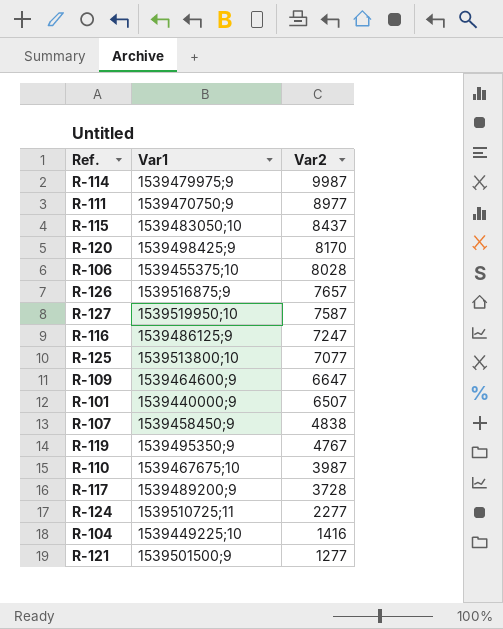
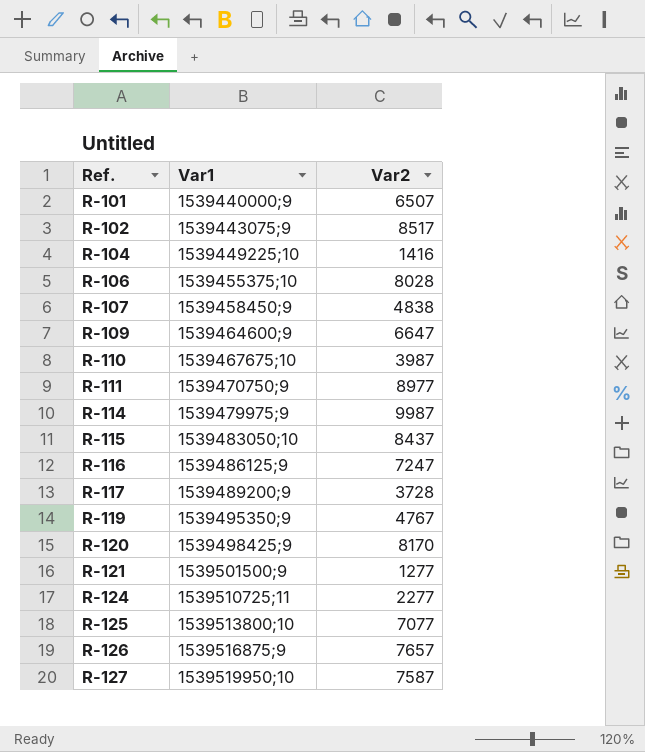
row order: Var2 descending -> Ref. ascending
row R-102: none -> 1539443075;9 | 8517

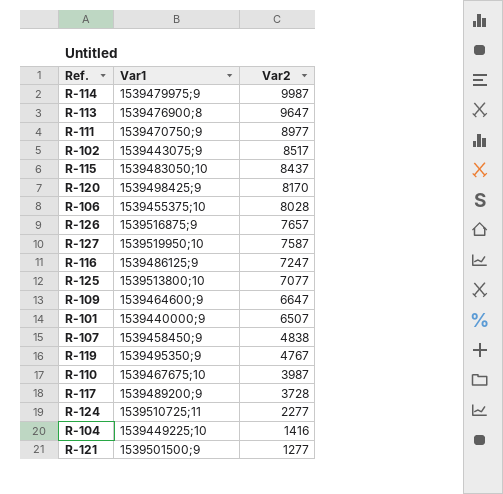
row order: Ref. ascending -> Var2 descending
row R-113: none -> 1539476900;8 | 9647

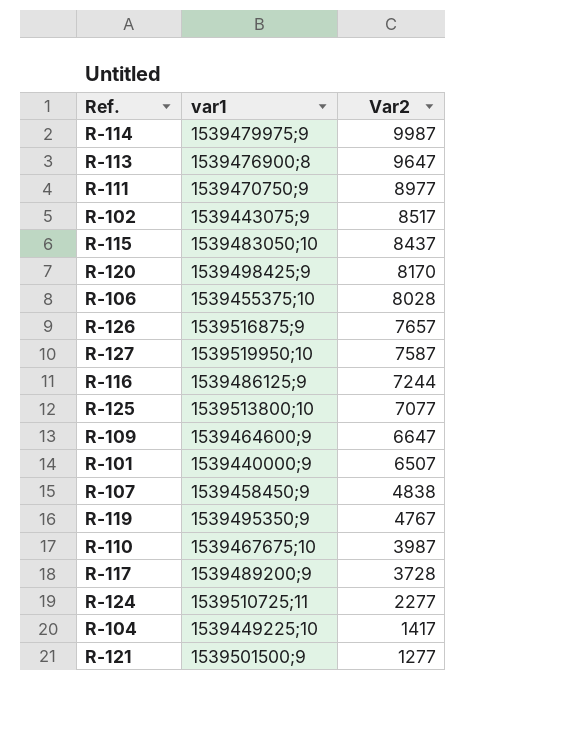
column name: Var1 -> var1
R-116 | Var2: 7247 -> 7244
R-104 | Var2: 1416 -> 1417

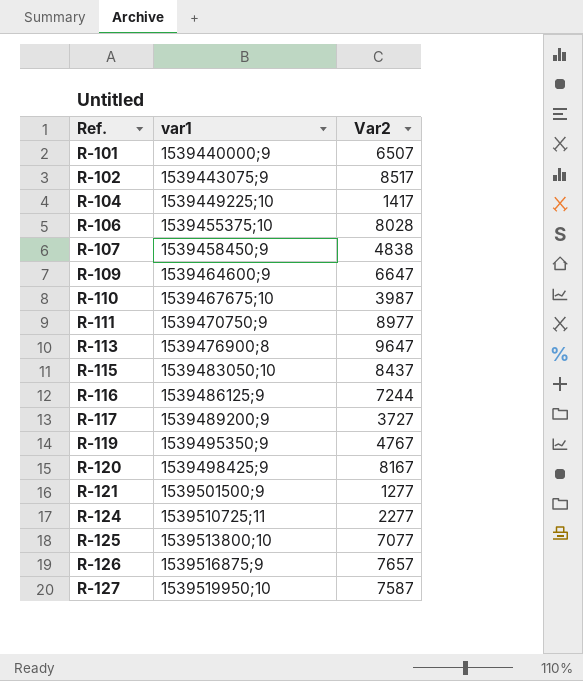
row order: Var2 descending -> Ref. ascending
row R-114: 1539479975;9 | 9987 -> none
R-117 | Var2: 3728 -> 3727
R-120 | Var2: 8170 -> 8167

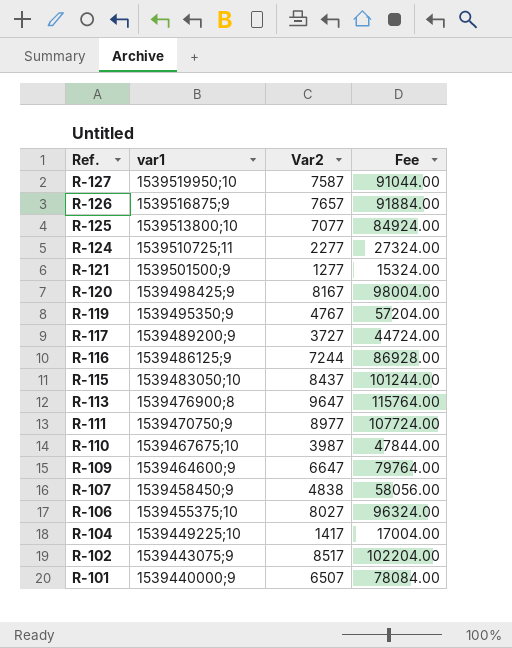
row order: Ref. ascending -> Ref. descending
column Fee | formula: none -> [Var2] * 12
R-106 | Var2: 8028 -> 8027

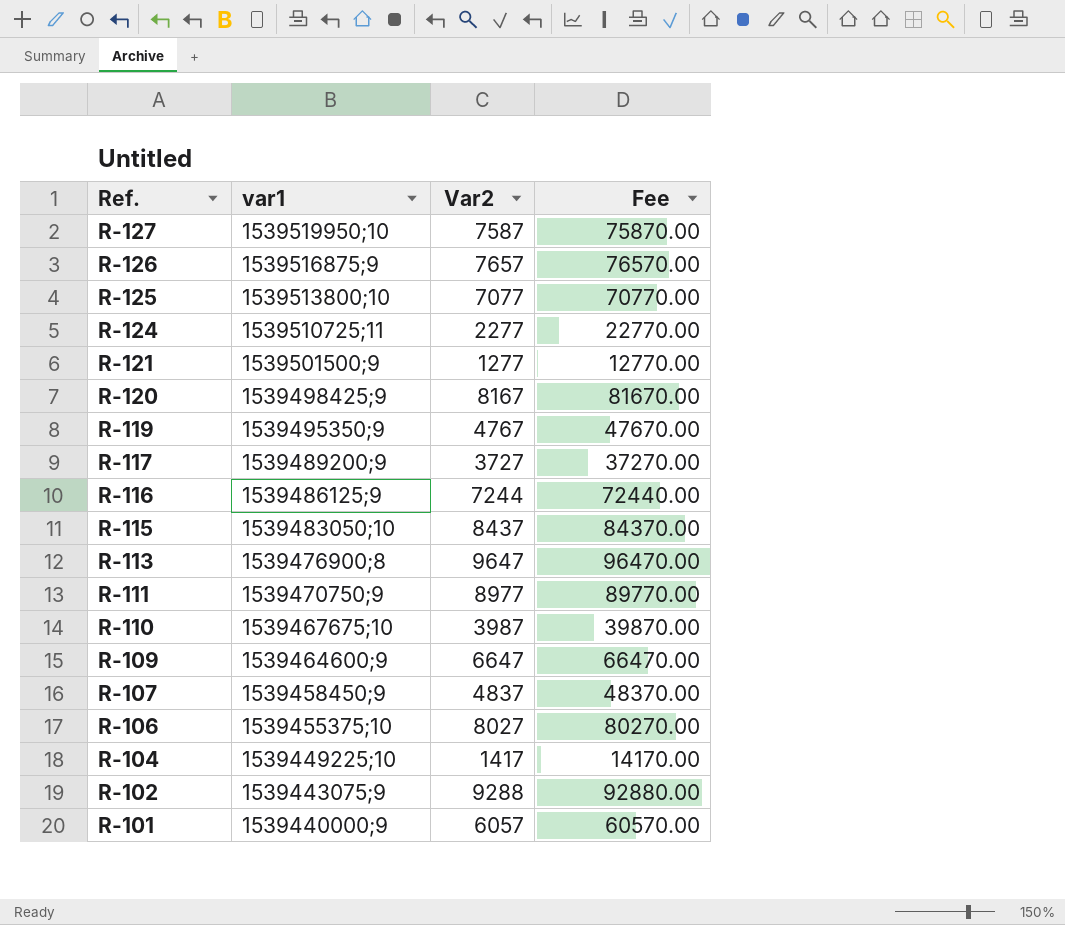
column Fee | formula: [Var2] * 12 -> [Var2] * 10
R-107 | Var2: 4838 -> 4837
R-102 | Var2: 8517 -> 9288
R-101 | Var2: 6507 -> 6057

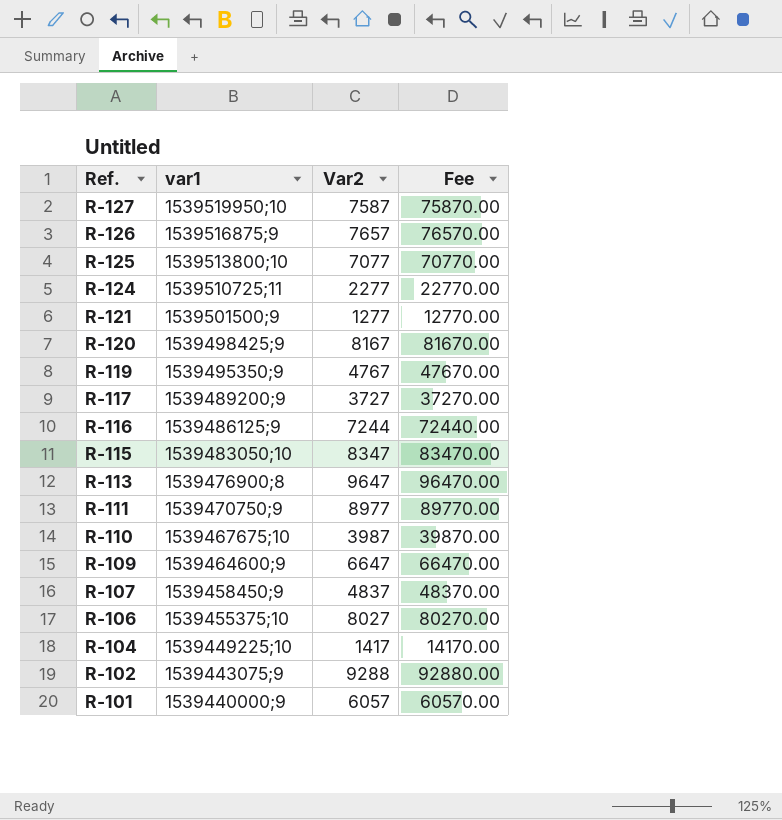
R-115 | Var2: 8437 -> 8347
R-115 | Fee: 84370.00 -> 83470.00

